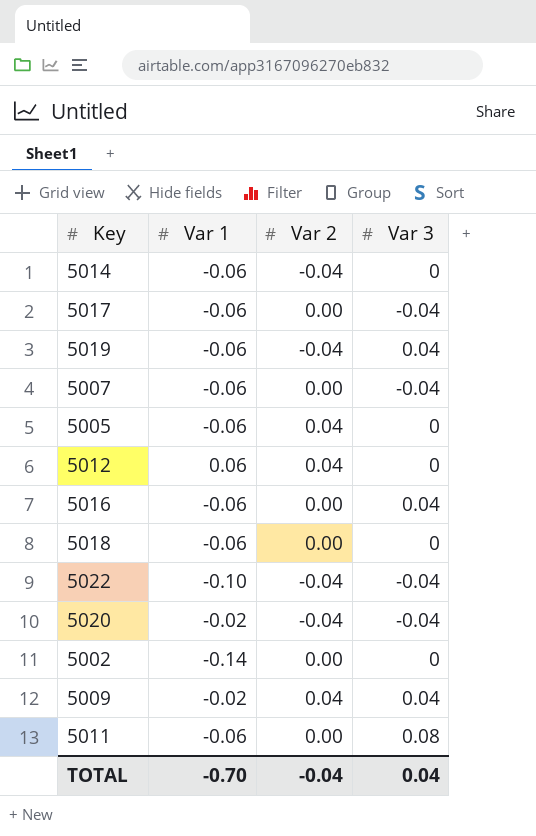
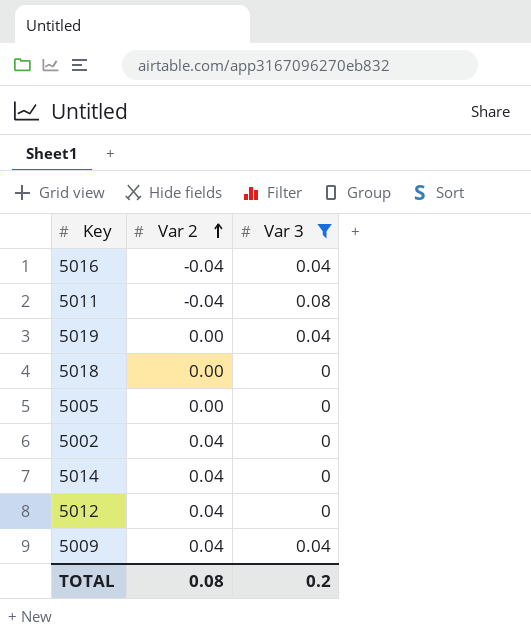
filter: none -> Var 3 != -0.04
row order: none -> Var 2 ascending
column Var 1 | position: 2 -> none
5016 | Var 2: 0.00 -> -0.04
5011 | Var 2: 0.00 -> -0.04
5019 | Var 2: -0.04 -> 0.00
5005 | Var 2: 0.04 -> 0.00
5002 | Var 2: 0.00 -> 0.04
5014 | Var 2: -0.04 -> 0.04
TOTAL | Var 2: -0.04 -> 0.08
TOTAL | Var 3: 0.04 -> 0.2

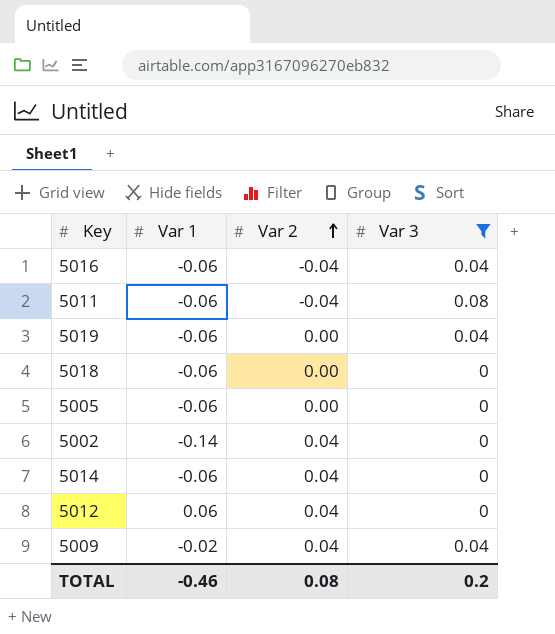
column Var 1 | position: none -> 2

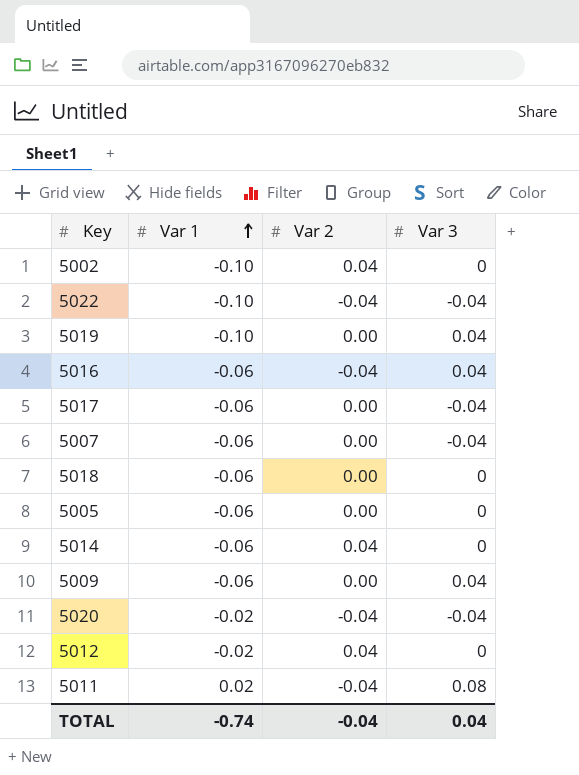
filter: Var 3 != -0.04 -> none
row order: Var 2 ascending -> Var 1 ascending
5002 | Var 1: -0.14 -> -0.10
5019 | Var 1: -0.06 -> -0.10
5009 | Var 1: -0.02 -> -0.06
5009 | Var 2: 0.04 -> 0.00
5012 | Var 1: 0.06 -> -0.02
5011 | Var 1: -0.06 -> 0.02
TOTAL | Var 1: -0.46 -> -0.74
TOTAL | Var 2: 0.08 -> -0.04
TOTAL | Var 3: 0.2 -> 0.04

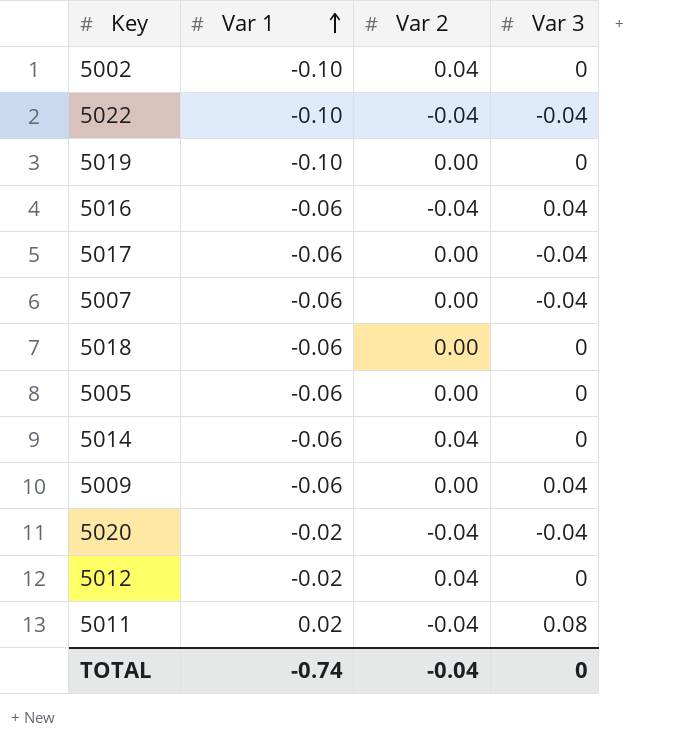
5019 | Var 3: 0.04 -> 0
TOTAL | Var 3: 0.04 -> 0

